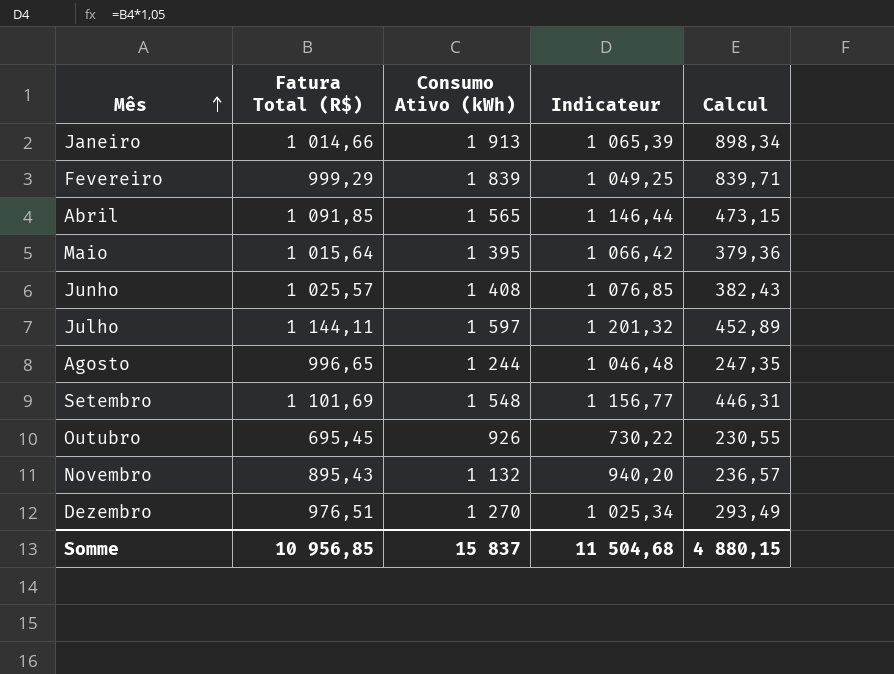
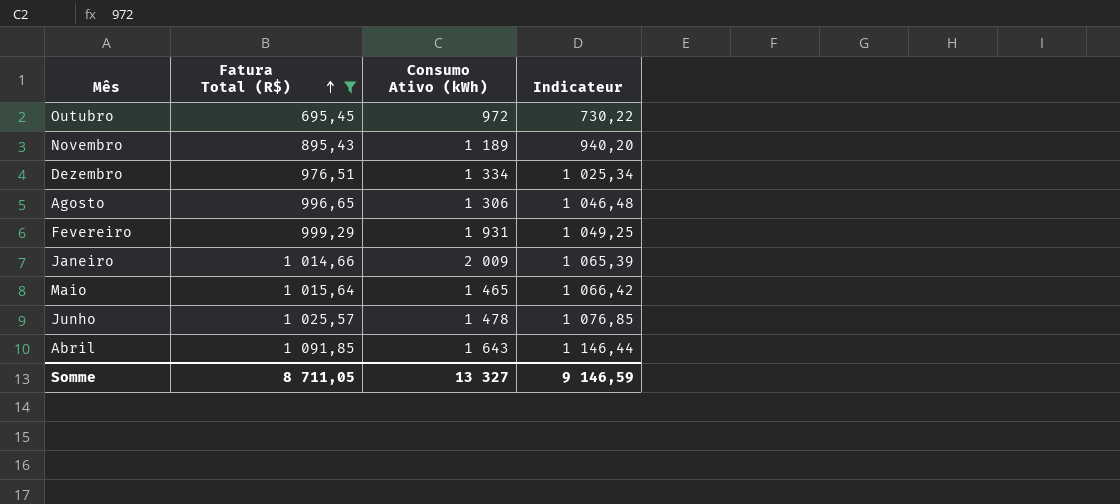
filter: none -> Fatura Total (R$) <= 1 091,85
row order: Mês ascending -> Fatura Total (R$) ascending
column Calcul | formula: [Consumo Ativo (kWh)] - [Fatura Total (R$)] -> none
Outubro | Consumo Ativo (kWh): 926 -> 972
Novembro | Consumo Ativo (kWh): 1 132 -> 1 189
Dezembro | Consumo Ativo (kWh): 1 270 -> 1 334
Agosto | Consumo Ativo (kWh): 1 244 -> 1 306
Fevereiro | Consumo Ativo (kWh): 1 839 -> 1 931
Janeiro | Consumo Ativo (kWh): 1 913 -> 2 009
Maio | Consumo Ativo (kWh): 1 395 -> 1 465
Junho | Consumo Ativo (kWh): 1 408 -> 1 478
Abril | Consumo Ativo (kWh): 1 565 -> 1 643
Somme | Fatura Total (R$): 10 956,85 -> 8 711,05
Somme | Consumo Ativo (kWh): 15 837 -> 13 327
Somme | Indicateur: 11 504,68 -> 9 146,59

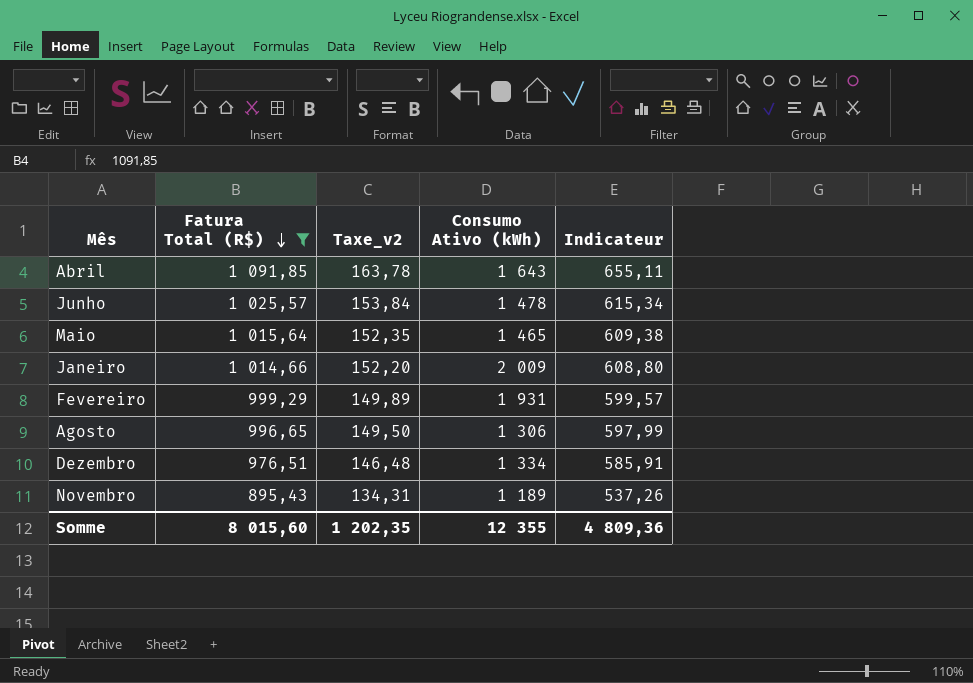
row order: Fatura Total (R$) ascending -> Fatura Total (R$) descending
column Taxe_v2 | formula: none -> [Fatura Total (R$)] * 0,15
column Indicateur | formula: [Fatura Total (R$)] * 1,05 -> [Fatura Total (R$)] * 0,6
row Outubro: 695,45 | 972 | 730,22 -> none
Somme | Fatura Total (R$): 8 711,05 -> 8 015,60
Somme | Consumo Ativo (kWh): 13 327 -> 12 355
Somme | Indicateur: 9 146,59 -> 4 809,36

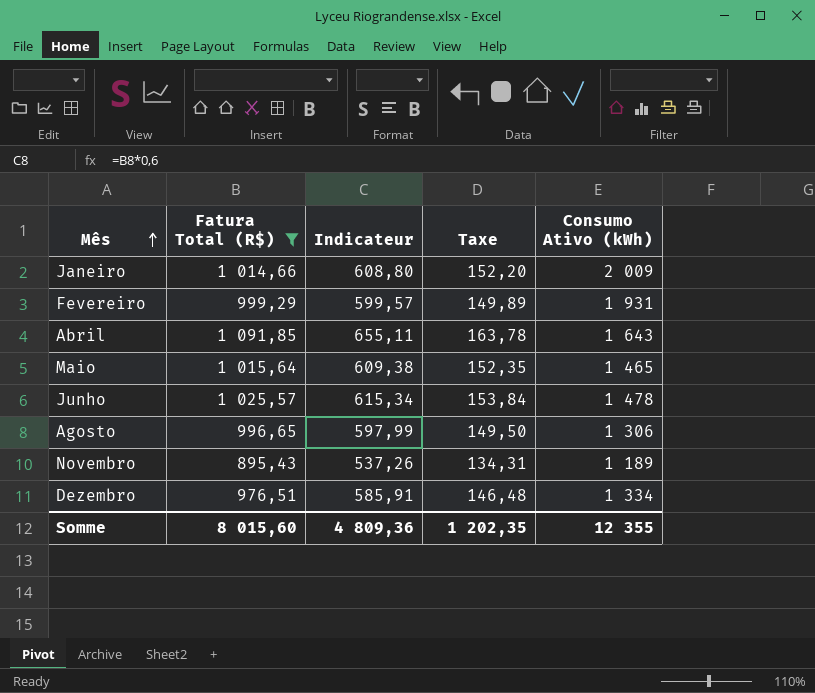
row order: Fatura Total (R$) descending -> Mês ascending
column Indicateur | position: 5 -> 3
column name: Taxe_v2 -> Taxe

